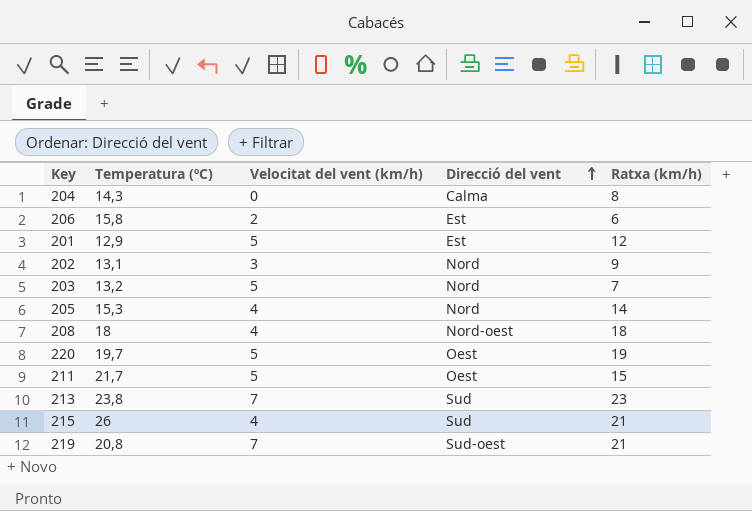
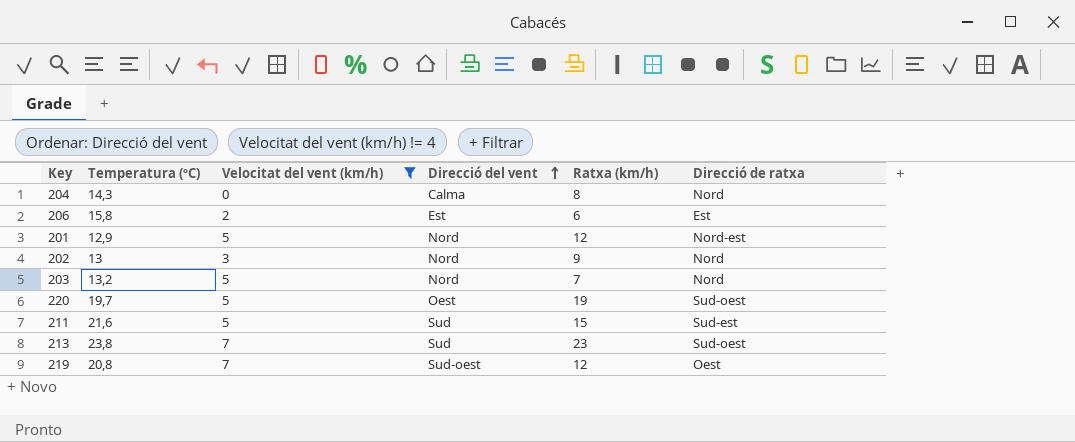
filter: none -> Velocitat del vent (km/h) != 4
column Direcció de ratxa | position: none -> 6
201 | Direcció del vent: Est -> Nord
202 | Temperatura (ºC): 13,1 -> 13
211 | Temperatura (ºC): 21,7 -> 21,6
211 | Direcció del vent: Oest -> Sud
219 | Ratxa (km/h): 21 -> 12

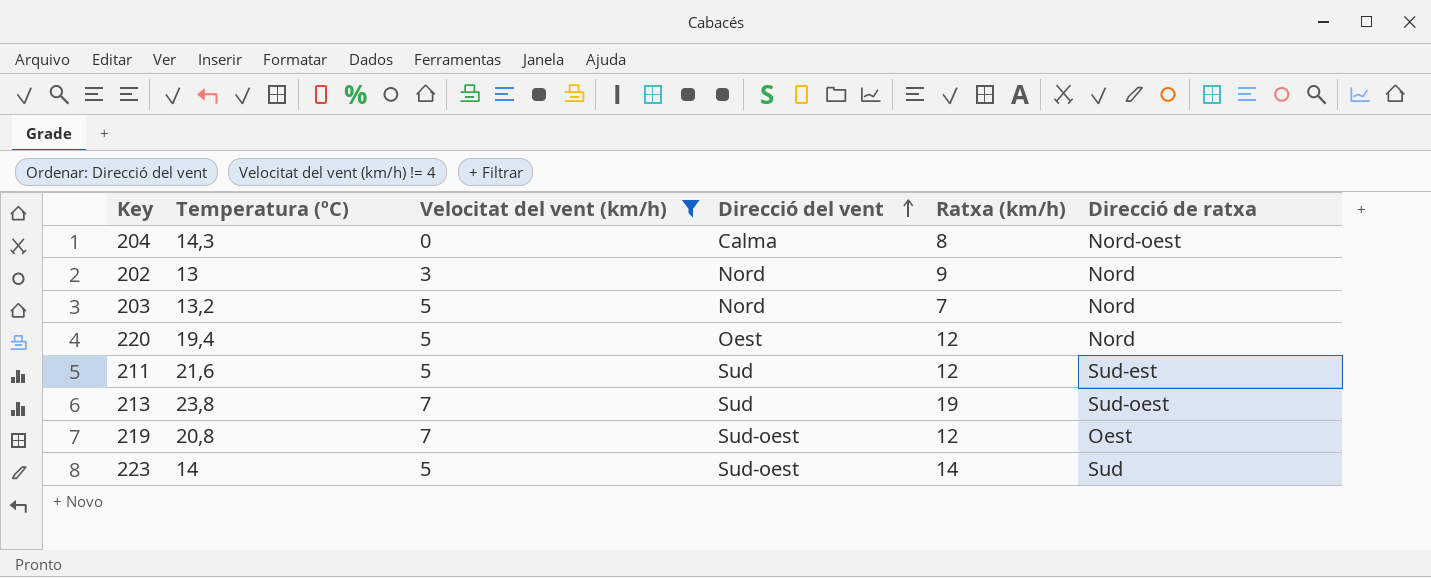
row 206: 15,8 | 2 | Est | 6 | Est -> none
row 201: 12,9 | 5 | Nord | 12 | Nord-est -> none
204 | Direcció de ratxa: Nord -> Nord-oest
220 | Temperatura (ºC): 19,7 -> 19,4
220 | Ratxa (km/h): 19 -> 12
220 | Direcció de ratxa: Sud-oest -> Nord
211 | Ratxa (km/h): 15 -> 12
213 | Ratxa (km/h): 23 -> 19
row 223: none -> 14 | 5 | Sud-oest | 14 | Sud

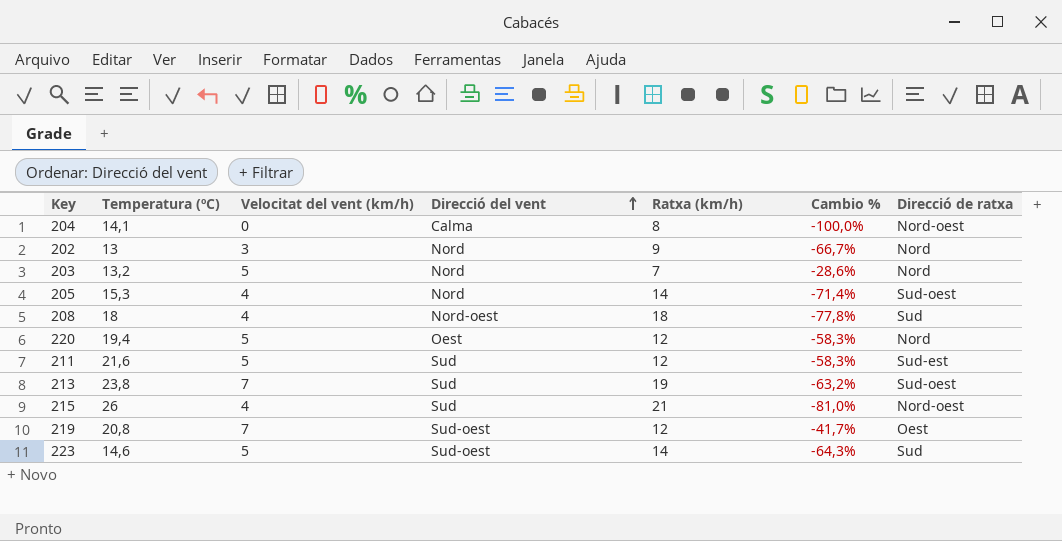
filter: Velocitat del vent (km/h) != 4 -> none
column Cambio % | formula: none -> ([Velocitat del vent (km/h)] - [Ratxa (km/h)]) / [Ratxa (km/h)]
204 | Temperatura (ºC): 14,3 -> 14,1
223 | Temperatura (ºC): 14 -> 14,6

